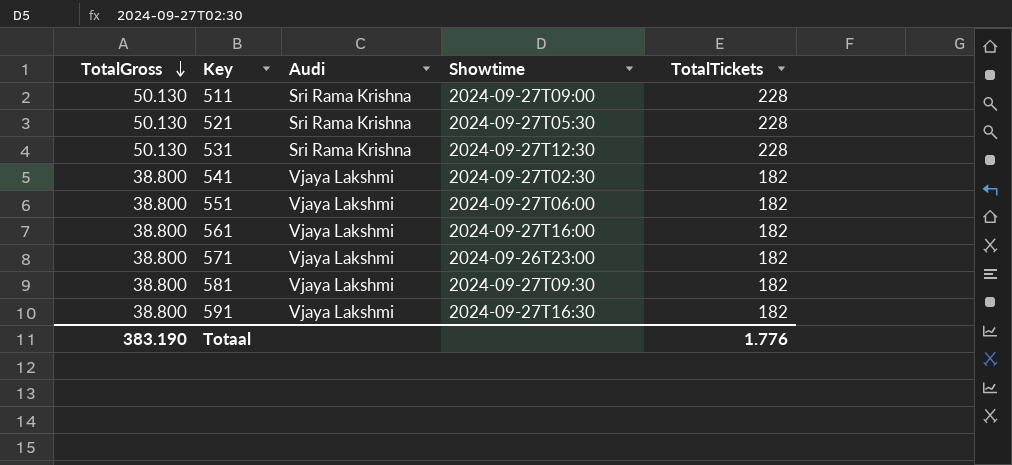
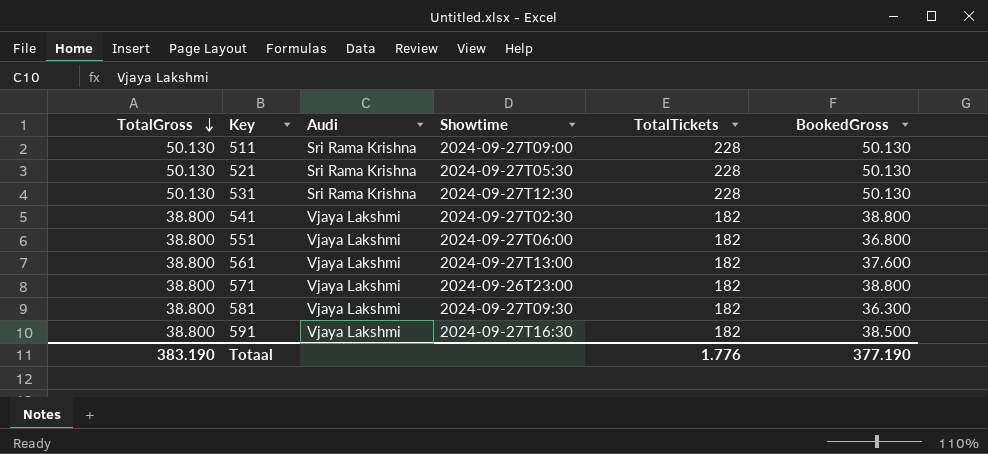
column BookedGross | position: none -> 6
561 | Showtime: 2024-09-27T16:00 -> 2024-09-27T13:00

